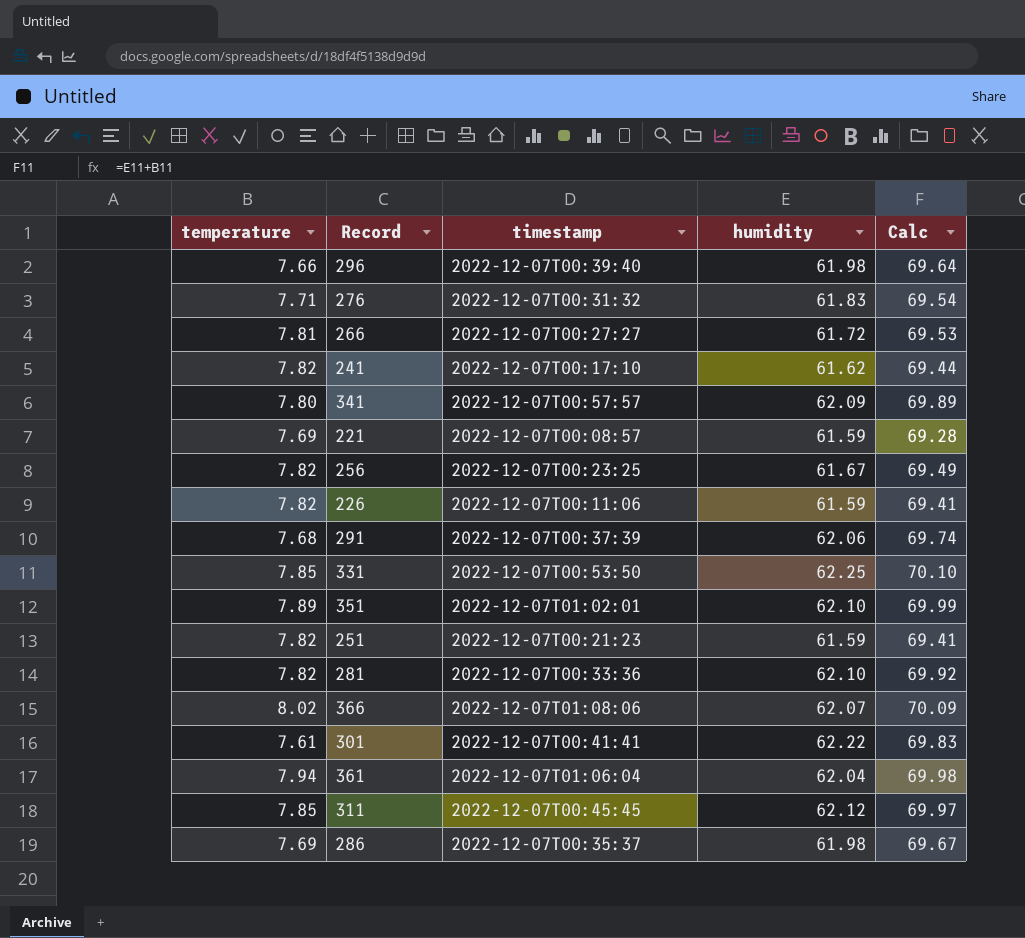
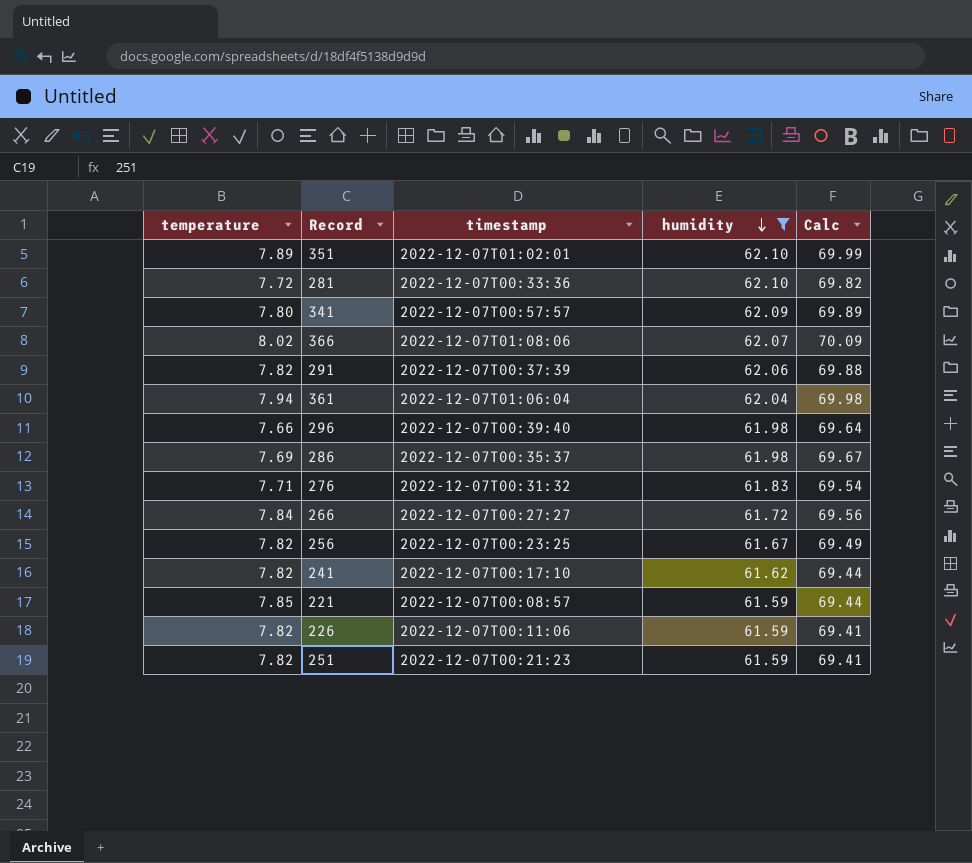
filter: none -> humidity <= 62.10
row order: none -> humidity descending
281 | temperature: 7.82 -> 7.72
281 | Calc: 69.92 -> 69.82
291 | temperature: 7.68 -> 7.82
291 | Calc: 69.74 -> 69.88
266 | temperature: 7.81 -> 7.84
266 | Calc: 69.53 -> 69.56
221 | temperature: 7.69 -> 7.85
221 | Calc: 69.28 -> 69.44

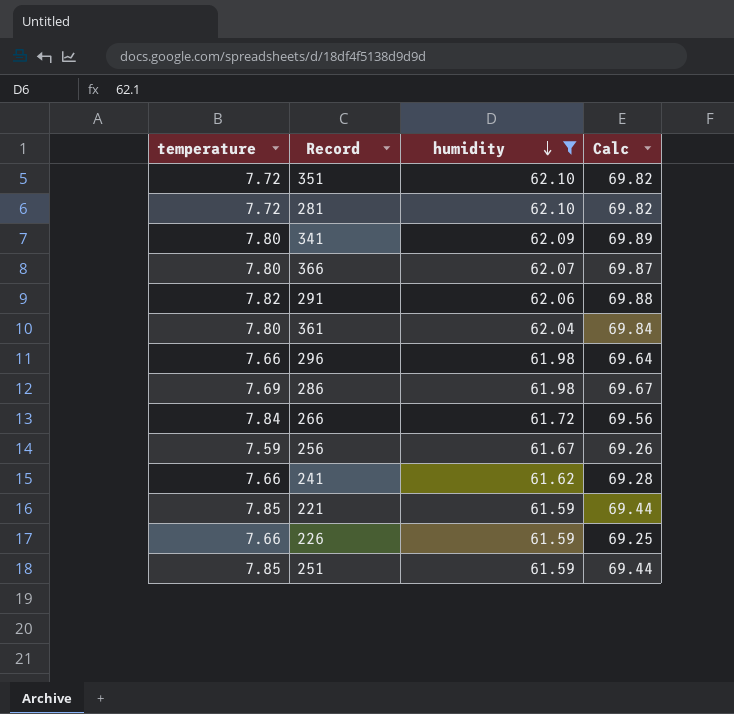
column timestamp | position: 3 -> none
row 276: 7.71 | 2022-12-07T00:31:32 | 61.83 | 69.54 -> none
351 | temperature: 7.89 -> 7.72
351 | Calc: 69.99 -> 69.82
366 | temperature: 8.02 -> 7.80
366 | Calc: 70.09 -> 69.87
361 | temperature: 7.94 -> 7.80
361 | Calc: 69.98 -> 69.84
256 | temperature: 7.82 -> 7.59
256 | Calc: 69.49 -> 69.26
241 | temperature: 7.82 -> 7.66
241 | Calc: 69.44 -> 69.28
226 | temperature: 7.82 -> 7.66
226 | Calc: 69.41 -> 69.25
251 | temperature: 7.82 -> 7.85
251 | Calc: 69.41 -> 69.44

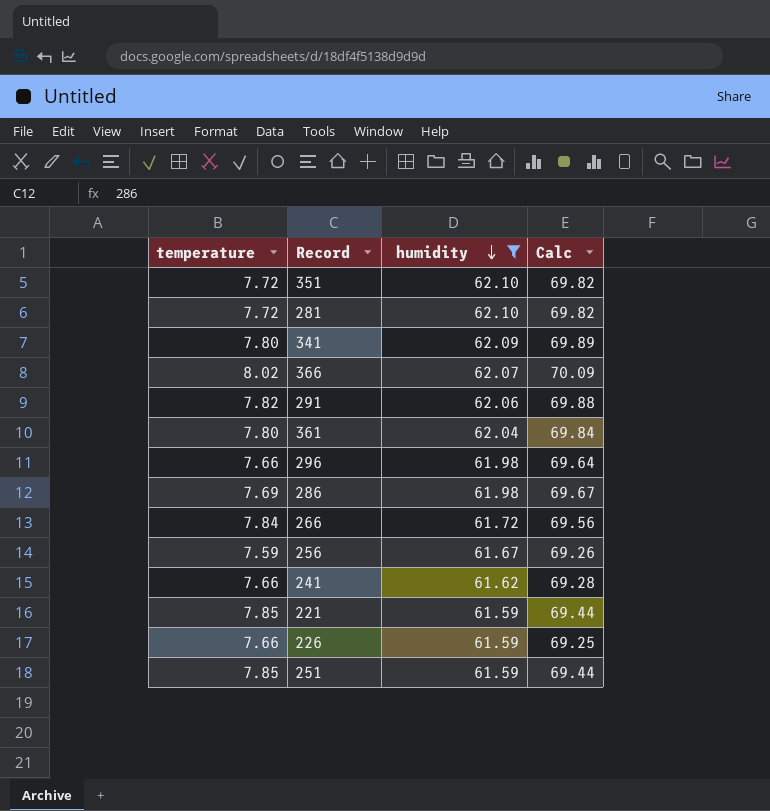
366 | temperature: 7.80 -> 8.02
366 | Calc: 69.87 -> 70.09

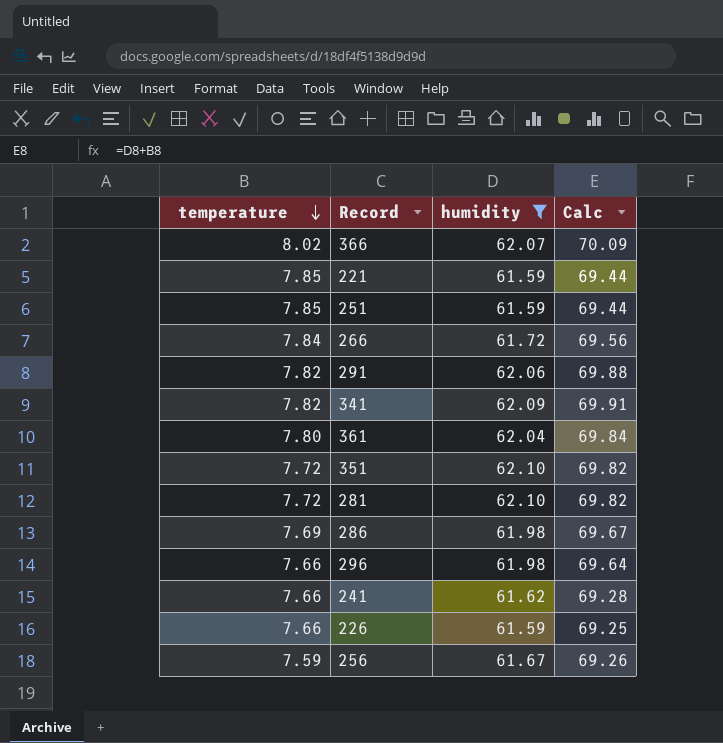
row order: humidity descending -> temperature descending
341 | temperature: 7.80 -> 7.82
341 | Calc: 69.89 -> 69.91

